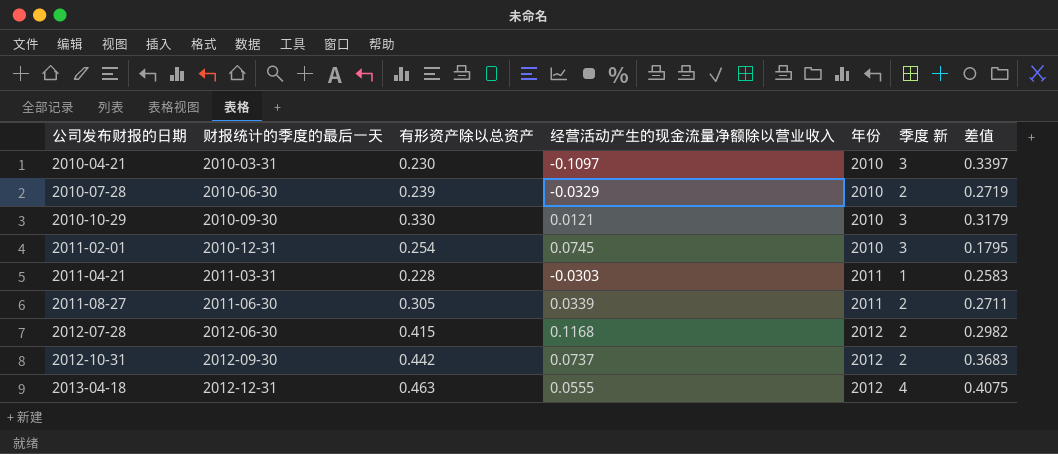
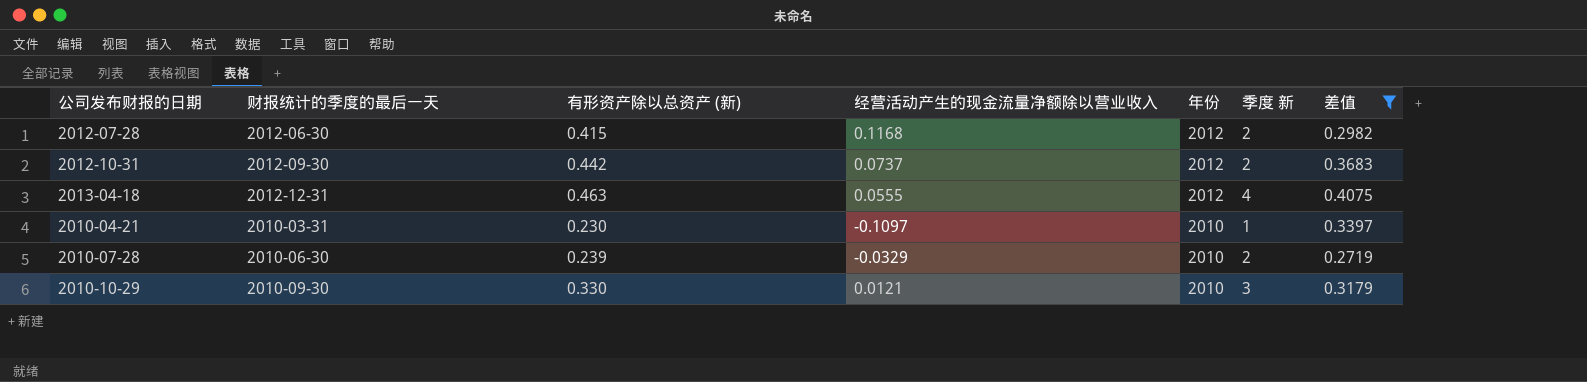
filter: none -> 差值 >= 0.2719
row order: 公司发布财报的日期 ascending -> 年份 descending
column name: 有形资产除以总资产 -> 有形资产除以总资产 (新)
2010-04-21 | 季度 新: 3 -> 1

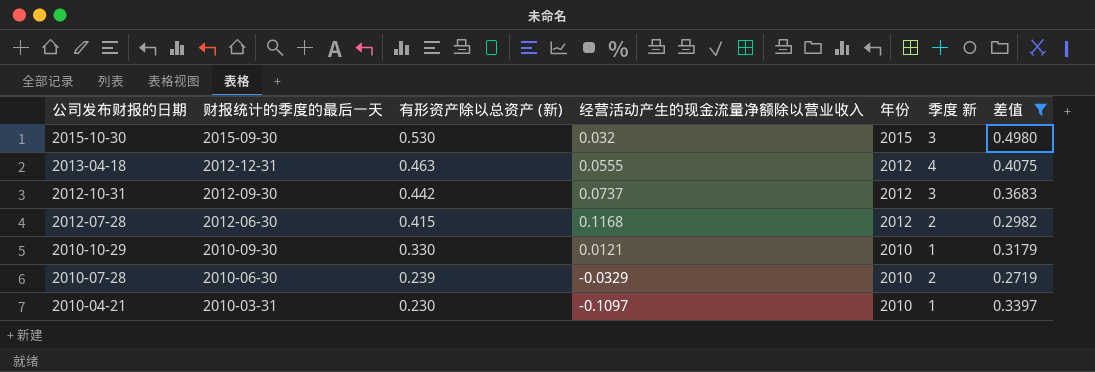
row order: 年份 descending -> 公司发布财报的日期 descending
row 2015-10-30: none -> 2015-09-30 | 0.530 | 0.032 | 2015 | 3 | 0.4980
2012-10-31 | 季度 新: 2 -> 3
2010-10-29 | 季度 新: 3 -> 1

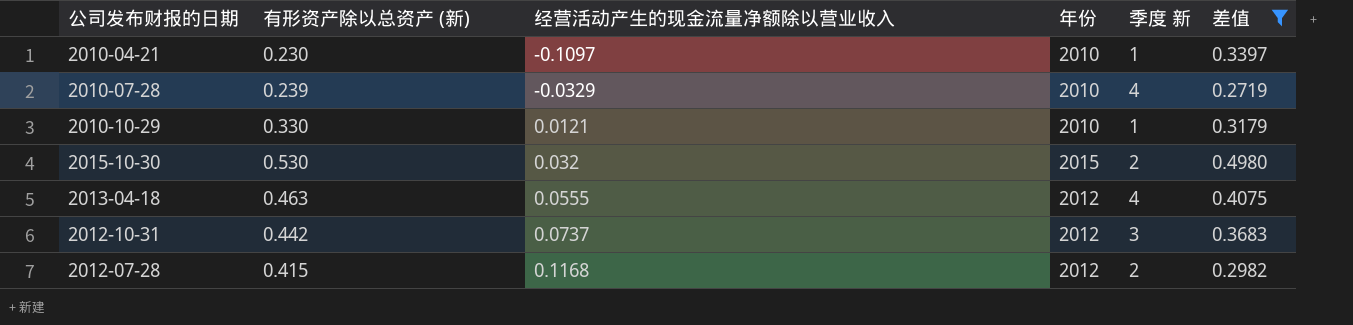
row order: 公司发布财报的日期 descending -> 经营活动产生的现金流量净额除以营业收入 ascending
column 财报统计的季度的最后一天 | position: 2 -> none
2010-07-28 | 季度 新: 2 -> 4
2015-10-30 | 季度 新: 3 -> 2

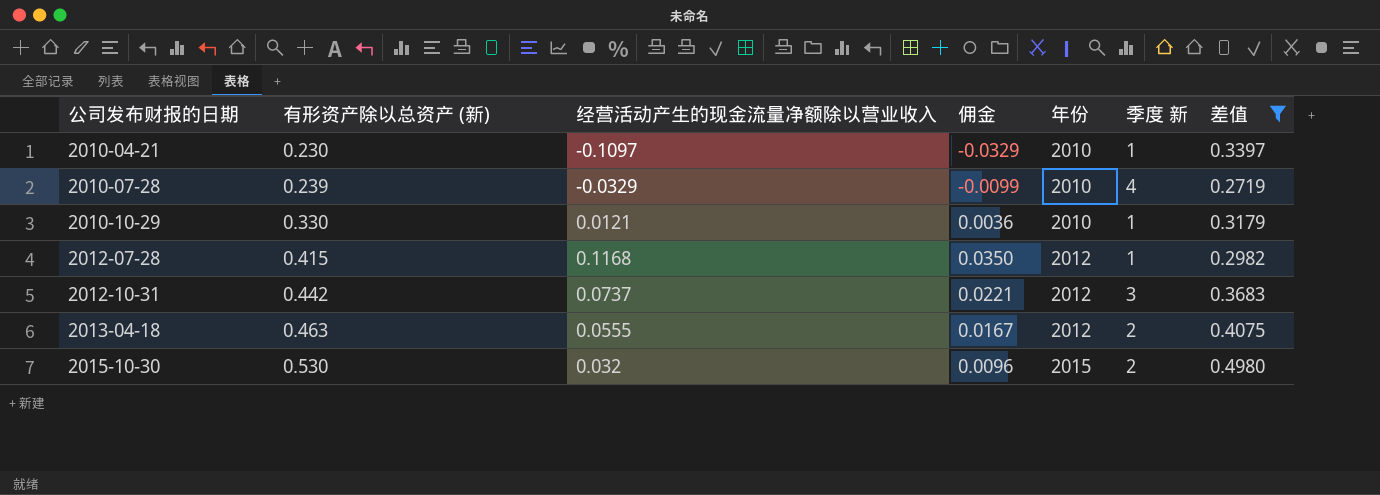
row order: 经营活动产生的现金流量净额除以营业收入 ascending -> 公司发布财报的日期 ascending
column 佣金 | formula: none -> [经营活动产生的现金流量净额除以营业收入] * 0.3
2012-07-28 | 季度 新: 2 -> 1
2013-04-18 | 季度 新: 4 -> 2

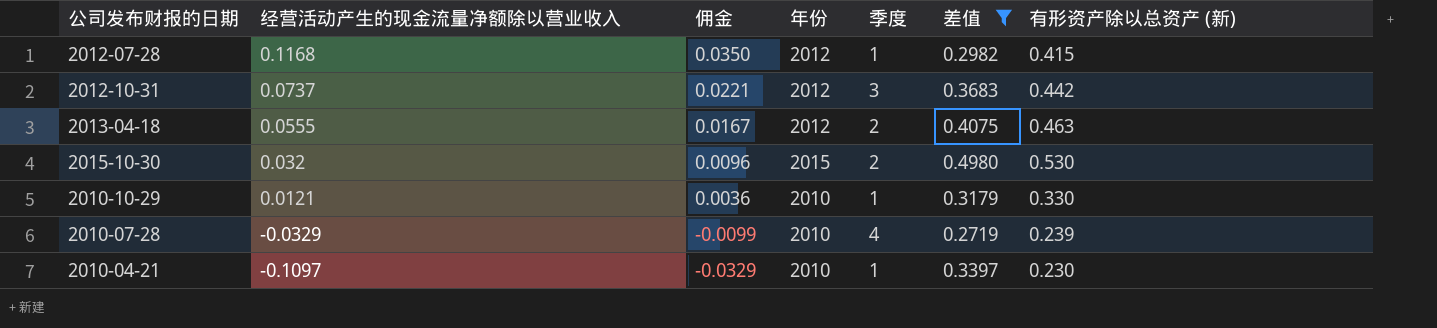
row order: 公司发布财报的日期 ascending -> 经营活动产生的现金流量净额除以营业收入 descending
column name: 季度 新 -> 季度
column 有形资产除以总资产 (新) | position: 2 -> 7

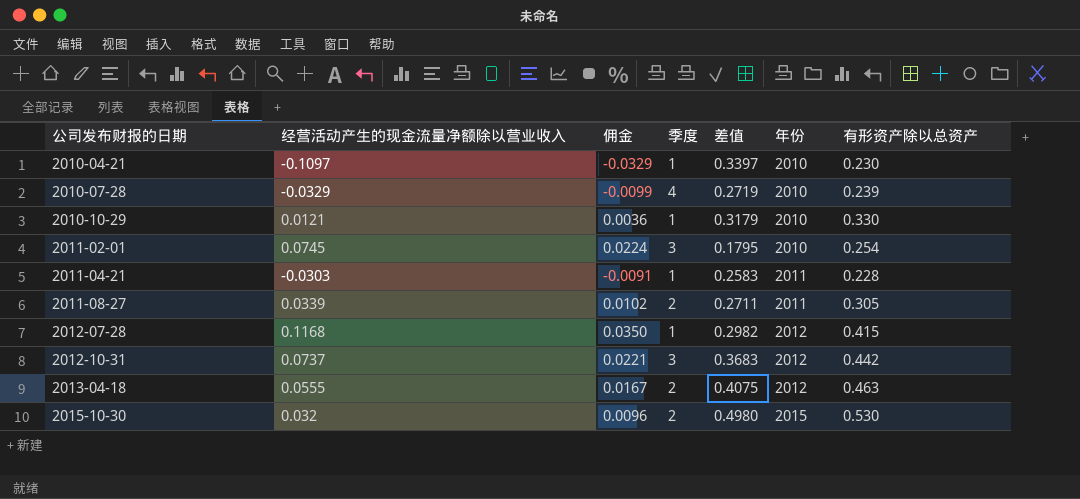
filter: 差值 >= 0.2719 -> none
row order: 经营活动产生的现金流量净额除以营业收入 descending -> 公司发布财报的日期 ascending
column 年份 | position: 4 -> 6
column name: 有形资产除以总资产 (新) -> 有形资产除以总资产

